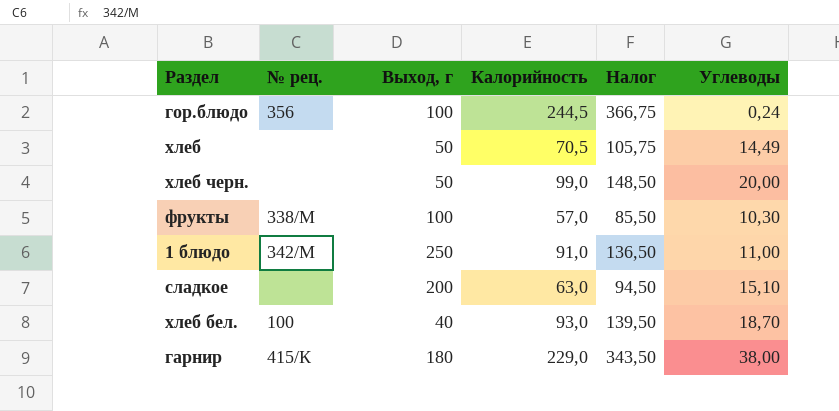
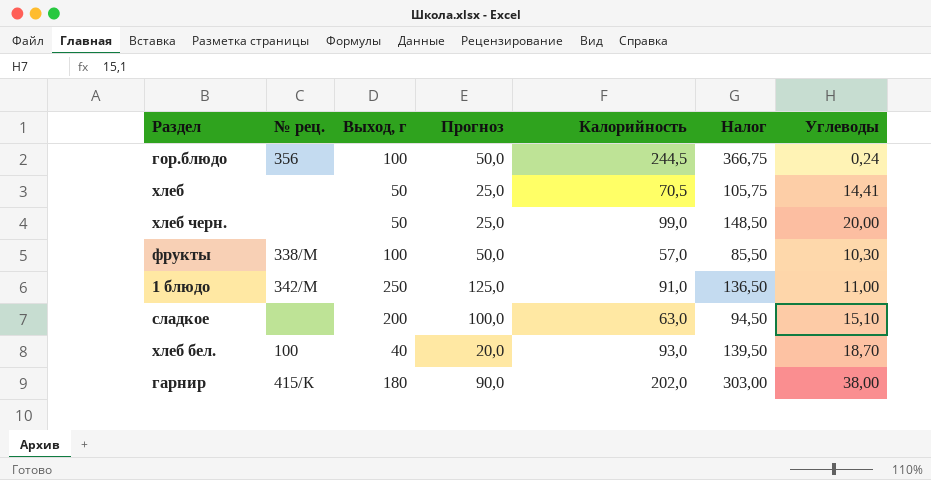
column Прогноз | formula: none -> [Выход, г] * 0,5
хлеб | Углеводы: 14,49 -> 14,41
гарнир | Калорийность: 229,0 -> 202,0
гарнир | Налог: 343,50 -> 303,00

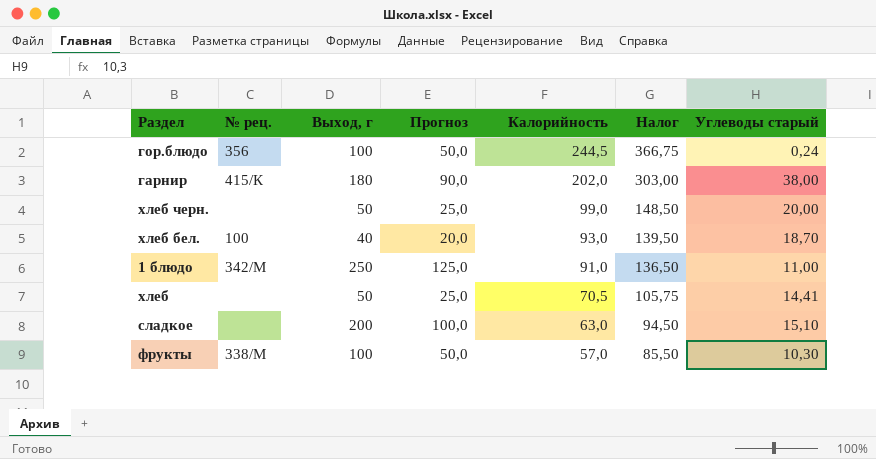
row order: none -> Калорийность descending
column name: Углеводы -> Углеводы старый

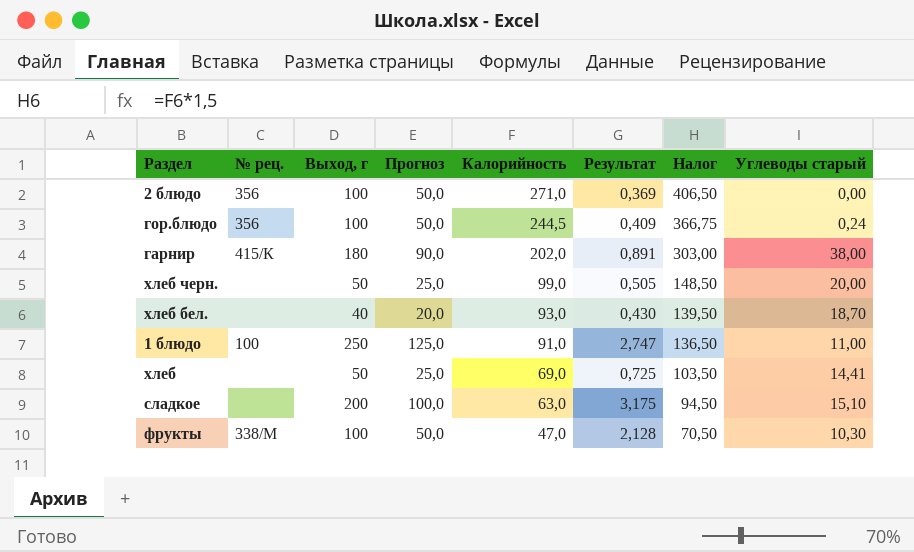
column Результат | formula: none -> [Выход, г] / [Калорийность]
row 2 блюдо: none -> 356 | 100 | 50,0 | 271,0 | 0,369 | 406,50 | 0,00
хлеб бел. | № рец.: 100 -> none
1 блюдо | № рец.: 342/М -> 100
хлеб | Калорийность: 70,5 -> 69,0
хлеб | Налог: 105,75 -> 103,50
фрукты | Калорийность: 57,0 -> 47,0
фрукты | Налог: 85,50 -> 70,50

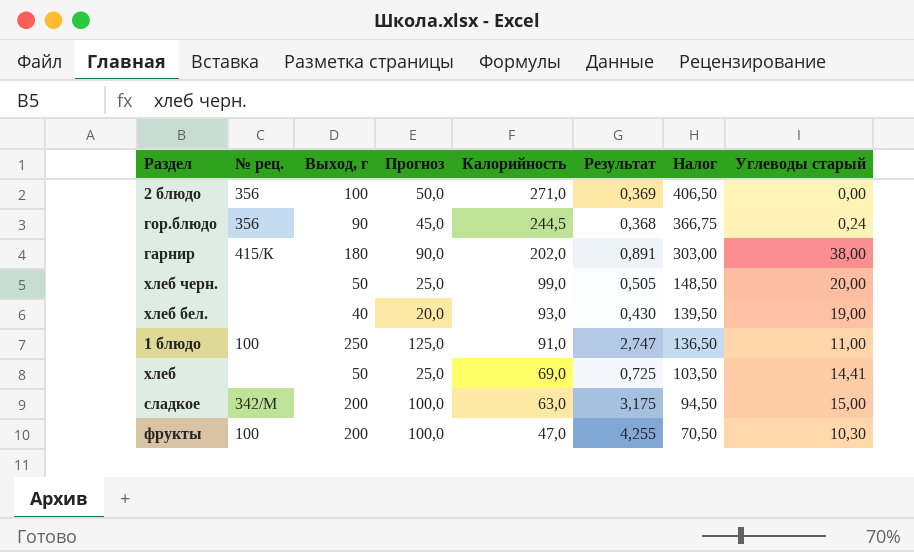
гор.блюдо | Выход, г: 100 -> 90
гор.блюдо | Прогноз: 50,0 -> 45,0
гор.блюдо | Результат: 0,409 -> 0,368
хлеб бел. | Углеводы старый: 18,70 -> 19,00
сладкое | № рец.: none -> 342/М
сладкое | Углеводы старый: 15,10 -> 15,00
фрукты | № рец.: 338/М -> 100
фрукты | Выход, г: 100 -> 200
фрукты | Прогноз: 50,0 -> 100,0
фрукты | Результат: 2,128 -> 4,255

